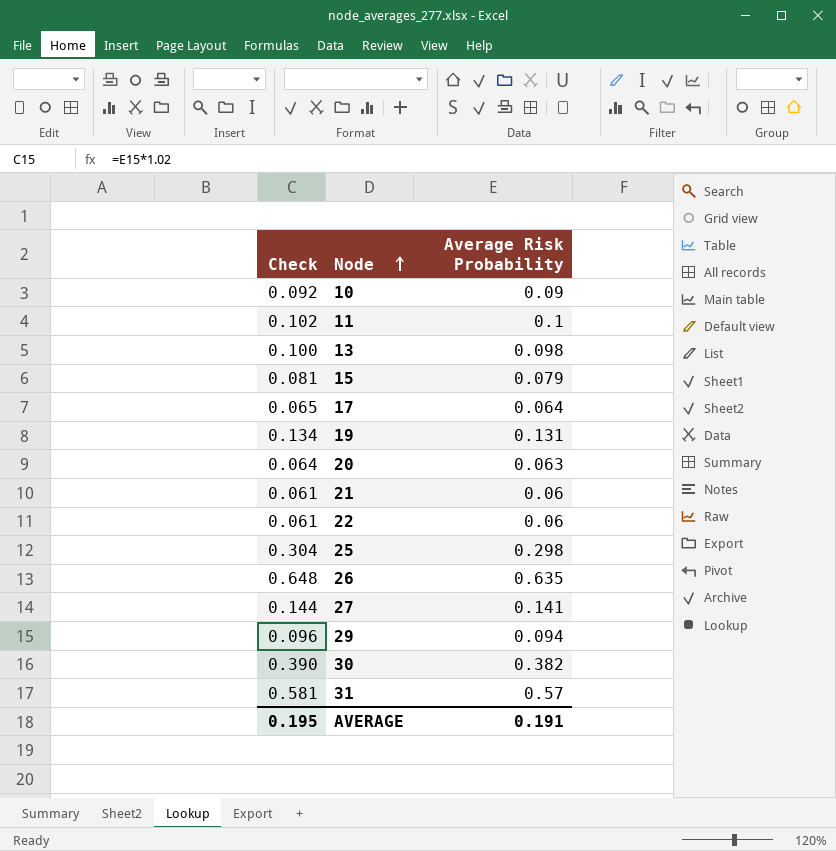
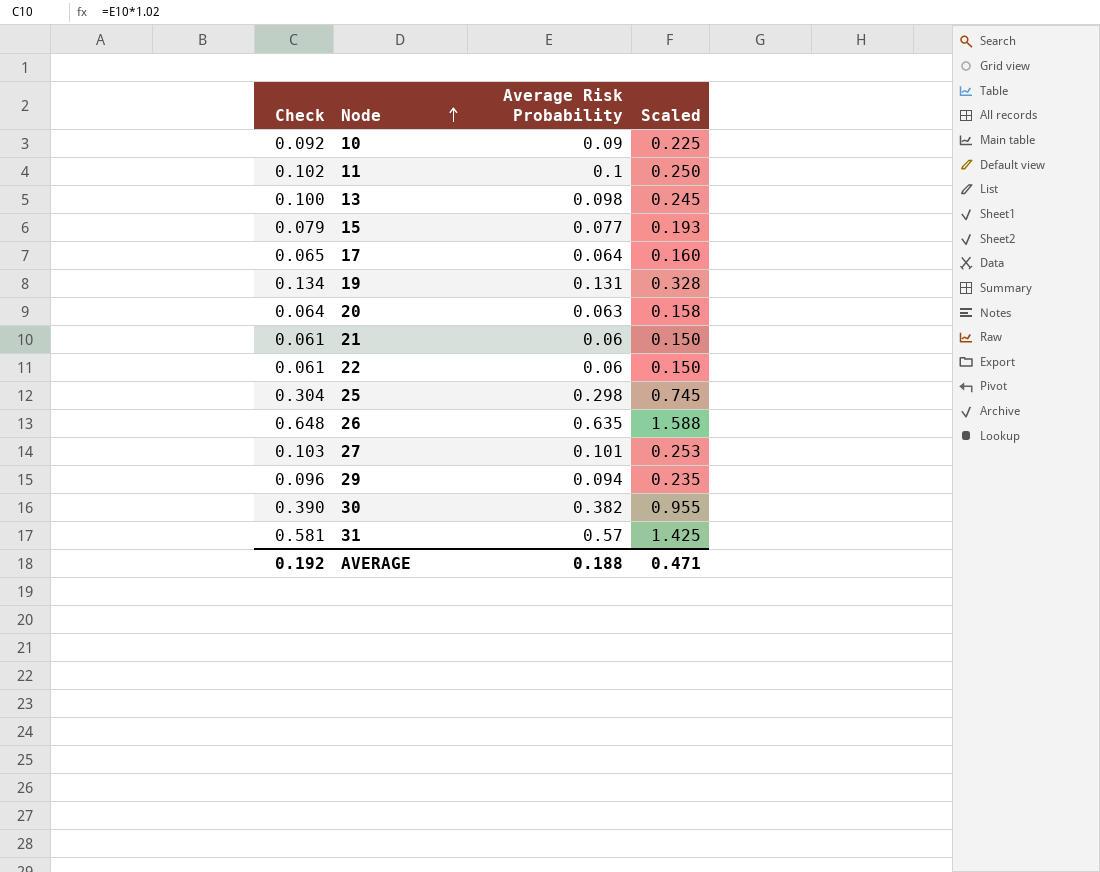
column Scaled | formula: none -> [Average Risk Probability] * 2.5
15 | Check: 0.081 -> 0.079
15 | Average Risk Probability: 0.079 -> 0.077
27 | Check: 0.144 -> 0.103
27 | Average Risk Probability: 0.141 -> 0.101
AVERAGE | Check: 0.195 -> 0.192
AVERAGE | Average Risk Probability: 0.191 -> 0.188

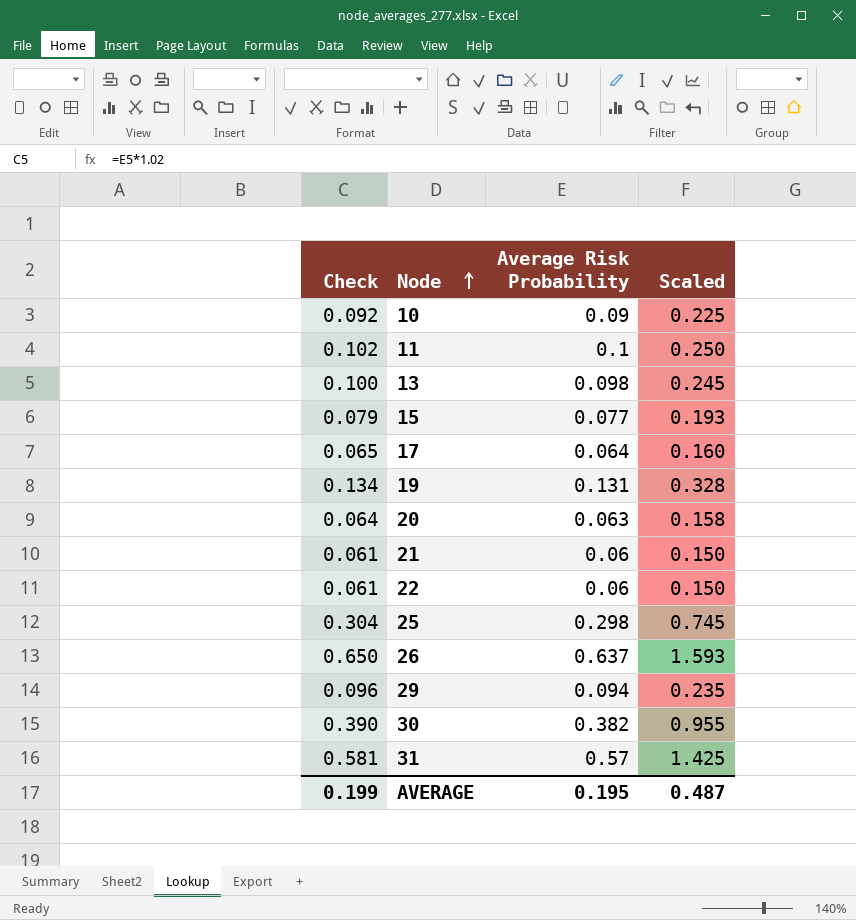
row 27: 0.103 | 0.101 | 0.253 -> none
26 | Check: 0.648 -> 0.650
26 | Average Risk Probability: 0.635 -> 0.637
26 | Scaled: 1.588 -> 1.593
AVERAGE | Check: 0.192 -> 0.199
AVERAGE | Average Risk Probability: 0.188 -> 0.195
AVERAGE | Scaled: 0.471 -> 0.487

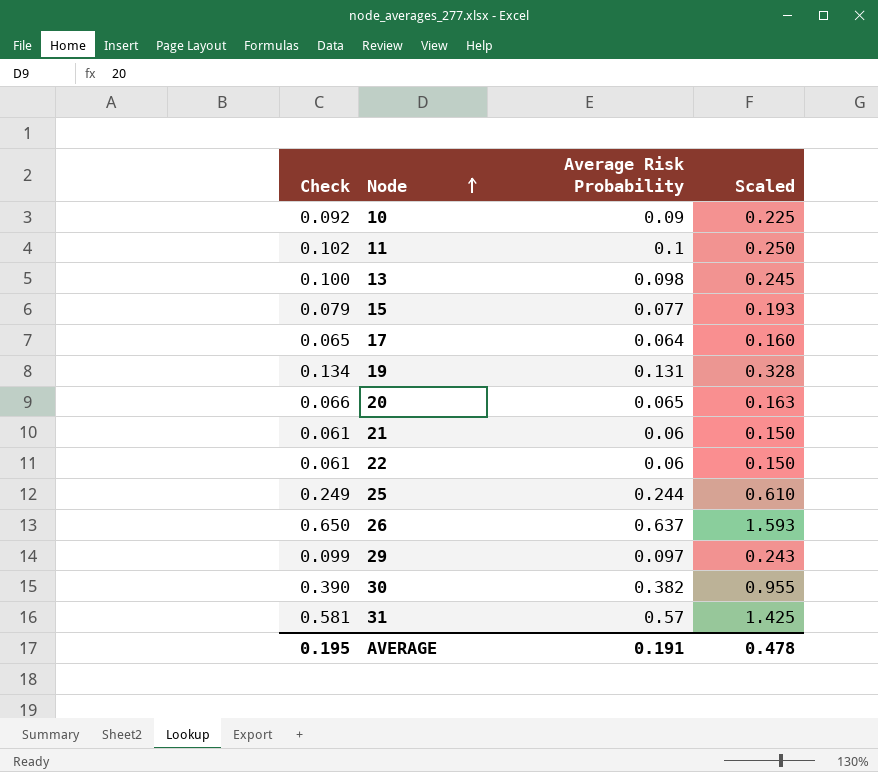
20 | Check: 0.064 -> 0.066
20 | Average Risk Probability: 0.063 -> 0.065
20 | Scaled: 0.158 -> 0.163
25 | Check: 0.304 -> 0.249
25 | Average Risk Probability: 0.298 -> 0.244
25 | Scaled: 0.745 -> 0.610
29 | Check: 0.096 -> 0.099
29 | Average Risk Probability: 0.094 -> 0.097
29 | Scaled: 0.235 -> 0.243
AVERAGE | Check: 0.199 -> 0.195
AVERAGE | Average Risk Probability: 0.195 -> 0.191
AVERAGE | Scaled: 0.487 -> 0.478

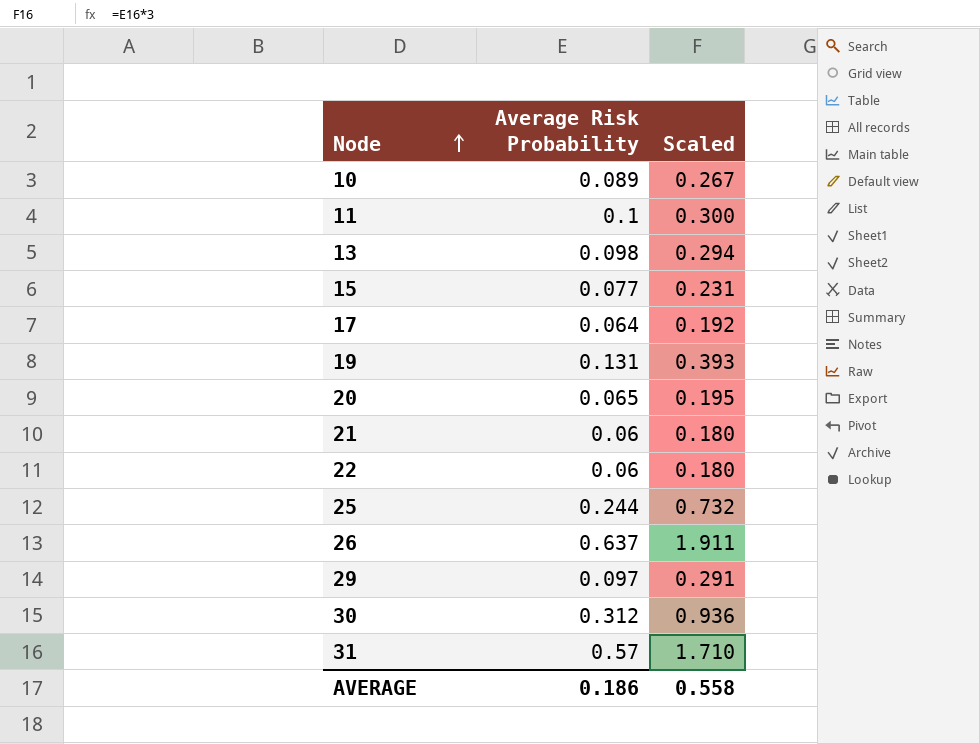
column Check | formula: [Average Risk Probability] * 1.02 -> none
column Scaled | formula: [Average Risk Probability] * 2.5 -> [Average Risk Probability] * 3
10 | Average Risk Probability: 0.09 -> 0.089
30 | Average Risk Probability: 0.382 -> 0.312
AVERAGE | Average Risk Probability: 0.191 -> 0.186
AVERAGE | Scaled: 0.478 -> 0.558

